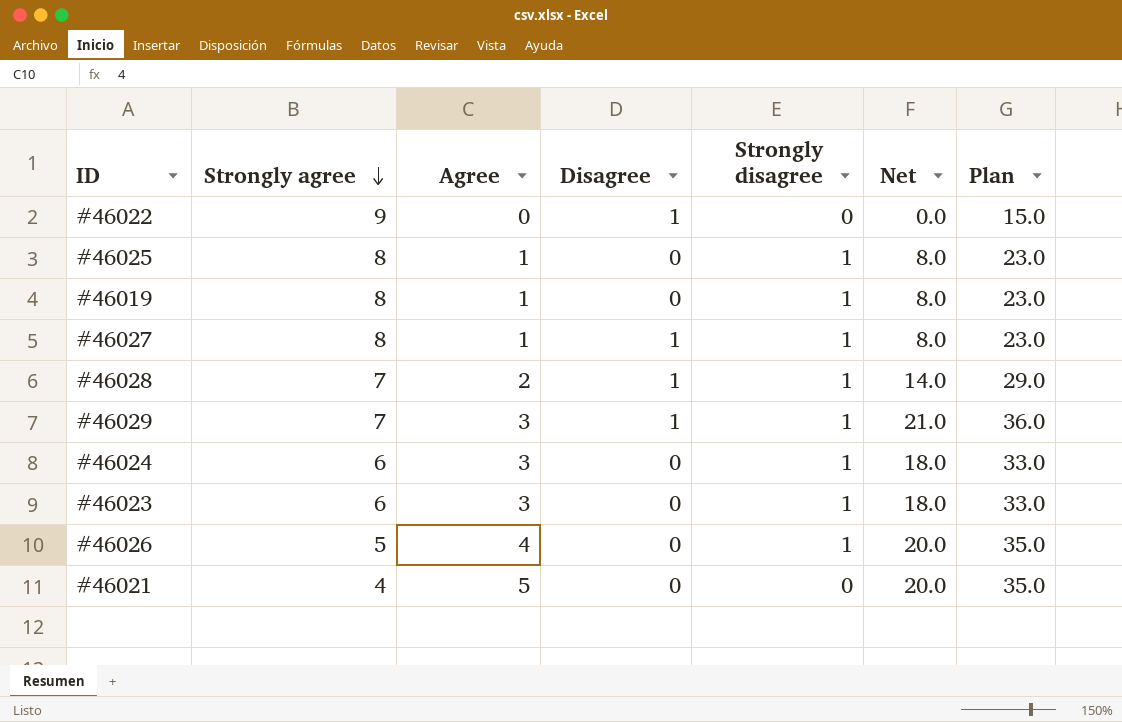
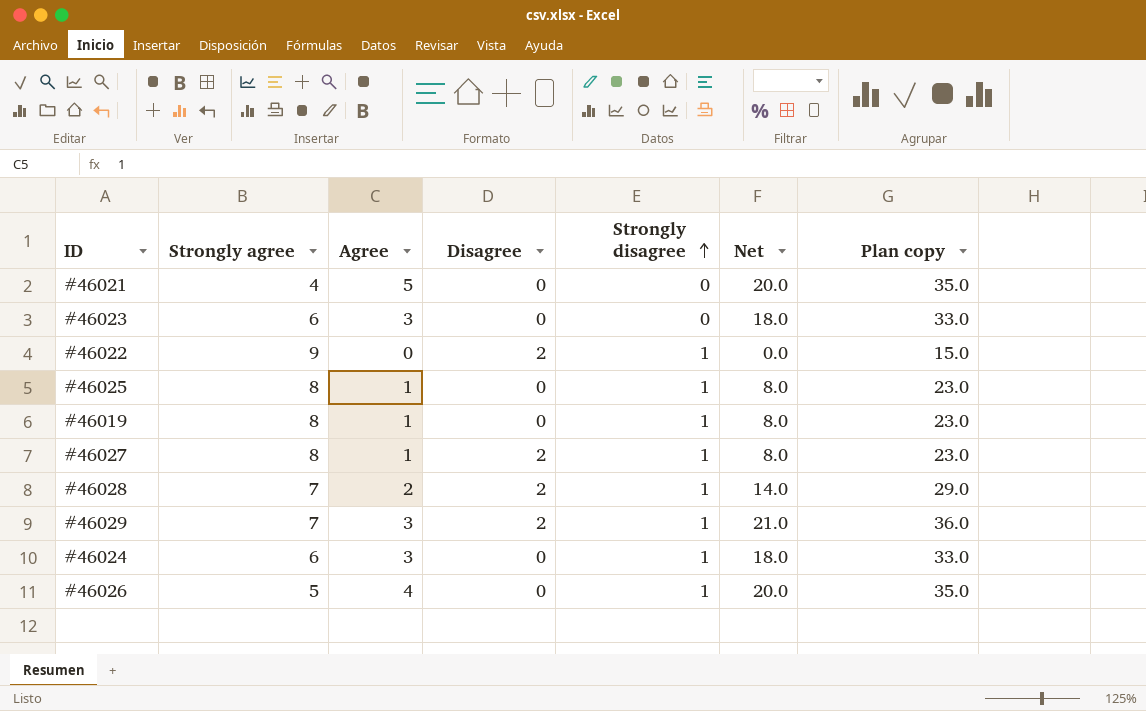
row order: Strongly agree descending -> Strongly disagree ascending
column name: Plan -> Plan copy
#46023 | Strongly disagree: 1 -> 0
#46022 | Disagree: 1 -> 2
#46022 | Strongly disagree: 0 -> 1
#46027 | Disagree: 1 -> 2
#46028 | Disagree: 1 -> 2
#46029 | Disagree: 1 -> 2

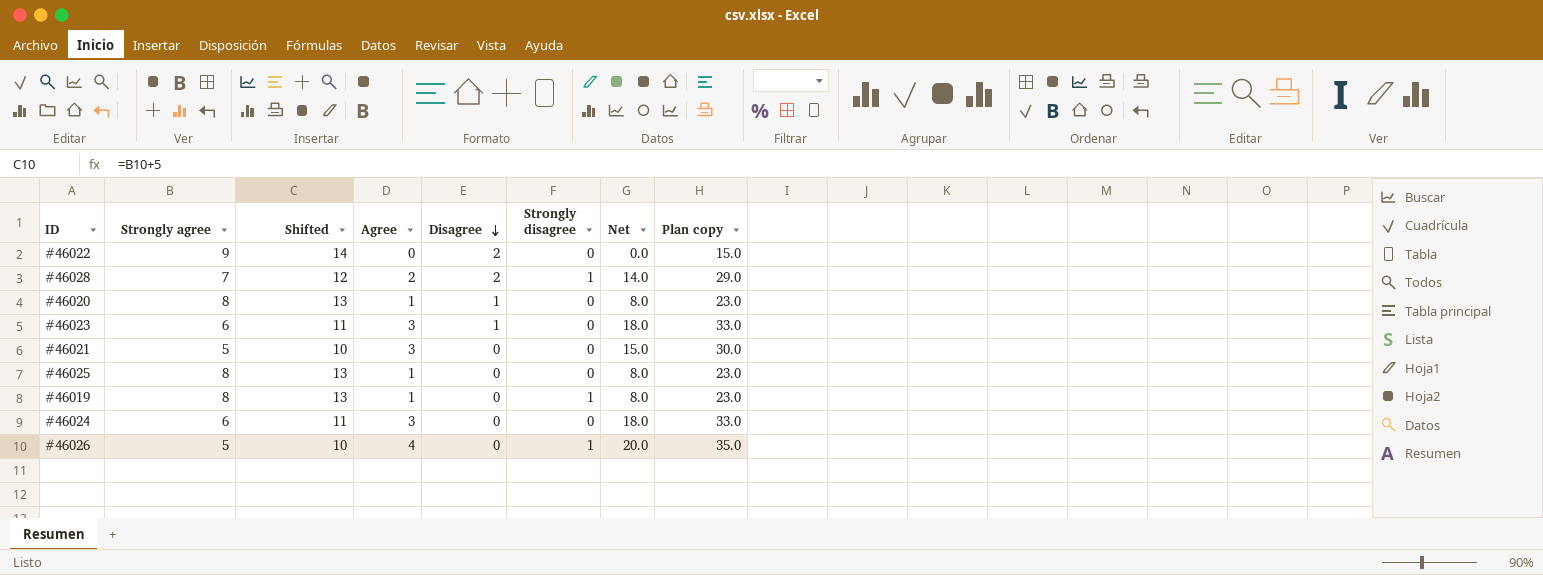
row order: Strongly disagree ascending -> Disagree descending
column Shifted | formula: none -> [Strongly agree] + 5
row #46027: 8 | 1 | 2 | 1 | 8.0 | 23.0 -> none
row #46029: 7 | 3 | 2 | 1 | 21.0 | 36.0 -> none
#46022 | Strongly disagree: 1 -> 0
row #46020: none -> 8 | 13 | 1 | 1 | 0 | 8.0 | 23.0
#46023 | Disagree: 0 -> 1
#46021 | Strongly agree: 4 -> 5
#46021 | Agree: 5 -> 3
#46021 | Net: 20.0 -> 15.0
#46021 | Plan copy: 35.0 -> 30.0
#46025 | Strongly disagree: 1 -> 0
#46024 | Strongly disagree: 1 -> 0

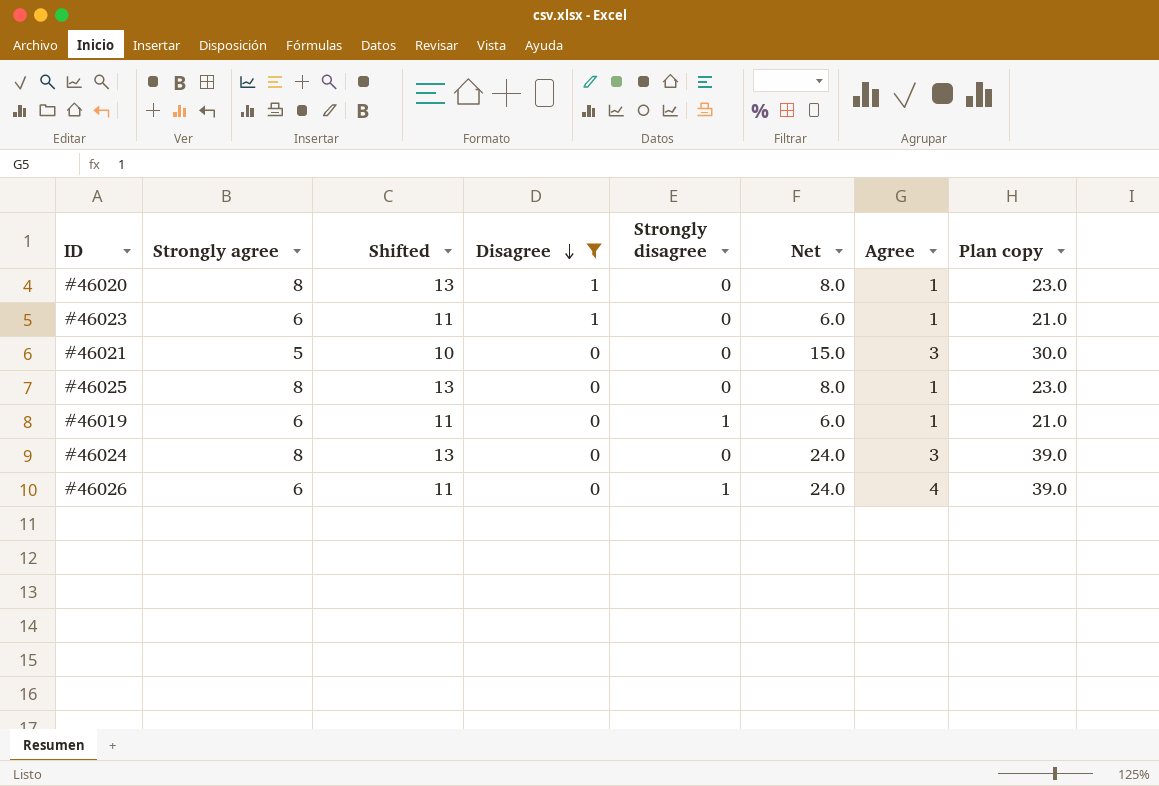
filter: none -> Disagree != 2
column Agree | position: 4 -> 7
#46023 | Net: 18.0 -> 6.0
#46023 | Agree: 3 -> 1
#46023 | Plan copy: 33.0 -> 21.0
#46019 | Strongly agree: 8 -> 6
#46019 | Shifted: 13 -> 11
#46019 | Net: 8.0 -> 6.0
#46019 | Plan copy: 23.0 -> 21.0
#46024 | Strongly agree: 6 -> 8
#46024 | Shifted: 11 -> 13
#46024 | Net: 18.0 -> 24.0
#46024 | Plan copy: 33.0 -> 39.0
#46026 | Strongly agree: 5 -> 6
#46026 | Shifted: 10 -> 11
#46026 | Net: 20.0 -> 24.0
#46026 | Plan copy: 35.0 -> 39.0

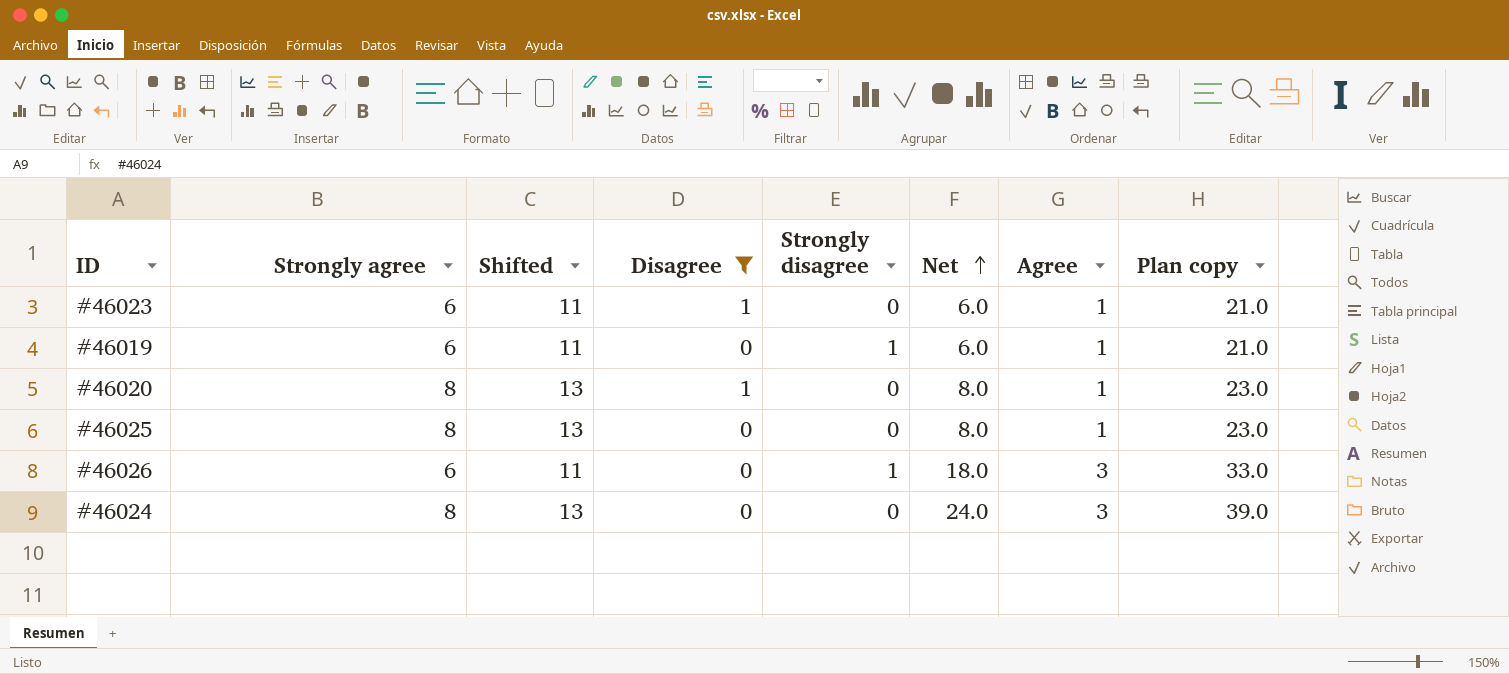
row order: Disagree descending -> Net ascending
row #46021: 5 | 10 | 0 | 0 | 15.0 | 3 | 30.0 -> none
#46026 | Net: 24.0 -> 18.0
#46026 | Agree: 4 -> 3
#46026 | Plan copy: 39.0 -> 33.0

